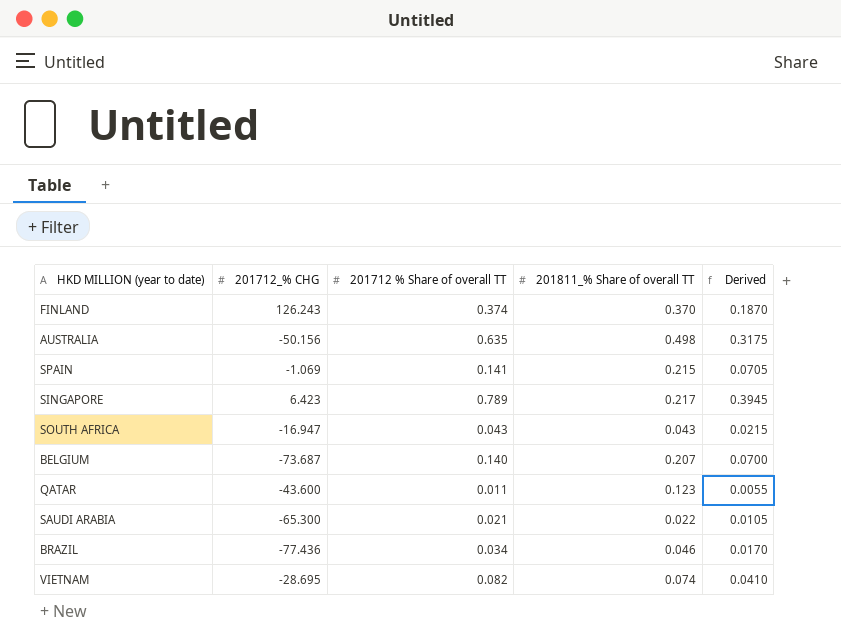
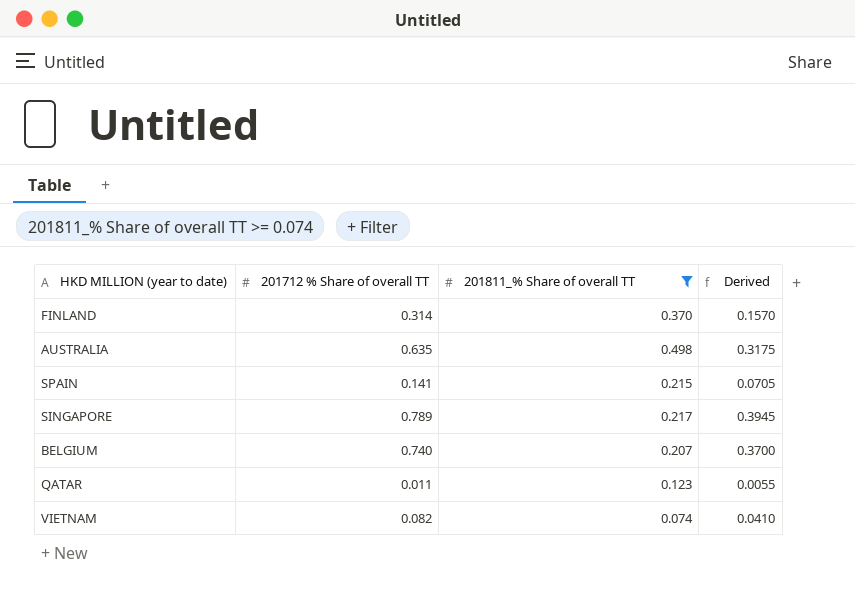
filter: none -> 201811_% Share of overall TT >= 0.074
column 201712_% CHG | position: 2 -> none
FINLAND | 201712 % Share of overall TT: 0.374 -> 0.314
FINLAND | Derived: 0.1870 -> 0.1570
BELGIUM | 201712 % Share of overall TT: 0.140 -> 0.740
BELGIUM | Derived: 0.0700 -> 0.3700

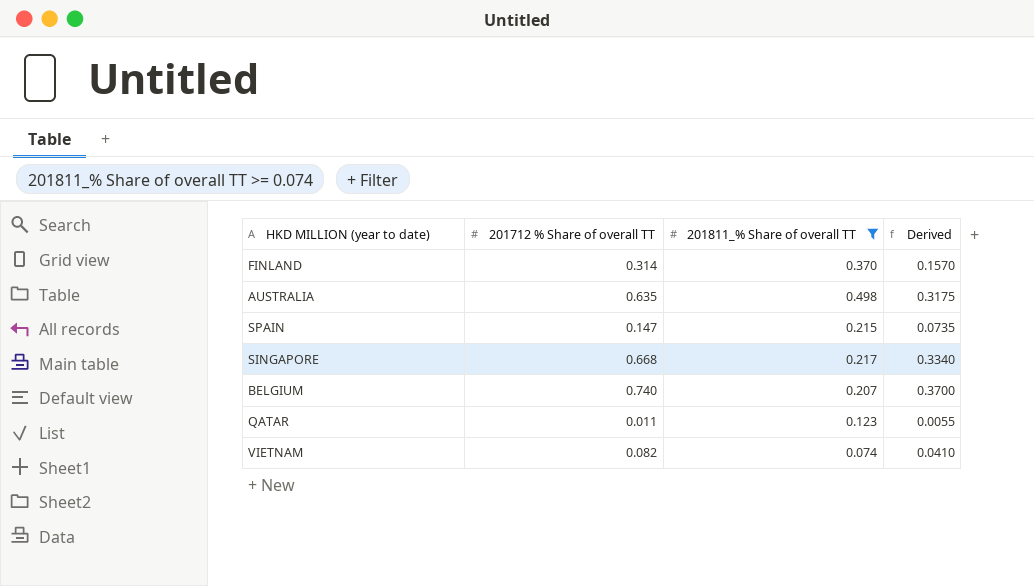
SPAIN | 201712 % Share of overall TT: 0.141 -> 0.147
SPAIN | Derived: 0.0705 -> 0.0735
SINGAPORE | 201712 % Share of overall TT: 0.789 -> 0.668
SINGAPORE | Derived: 0.3945 -> 0.3340

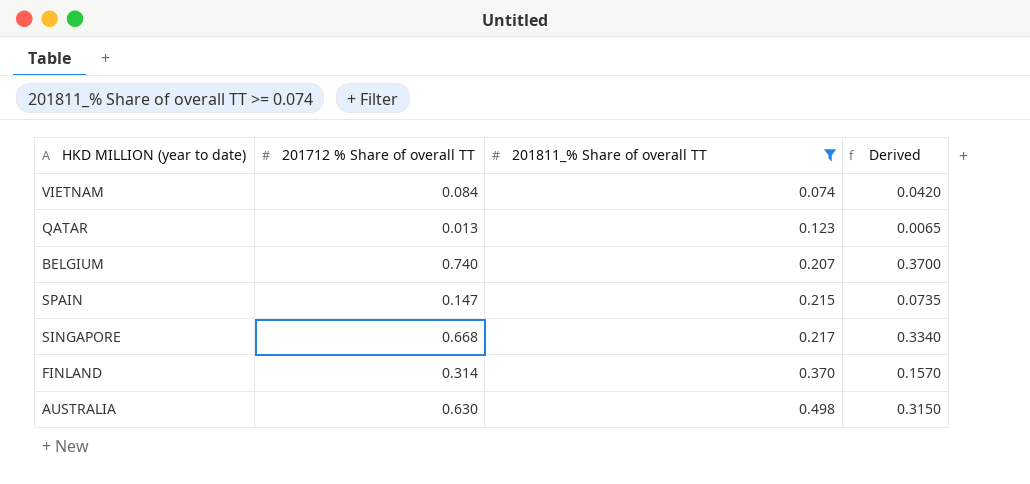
row order: none -> 201811_% Share of overall TT ascending
VIETNAM | 201712 % Share of overall TT: 0.082 -> 0.084
VIETNAM | Derived: 0.0410 -> 0.0420
QATAR | 201712 % Share of overall TT: 0.011 -> 0.013
QATAR | Derived: 0.0055 -> 0.0065
AUSTRALIA | 201712 % Share of overall TT: 0.635 -> 0.630
AUSTRALIA | Derived: 0.3175 -> 0.3150

